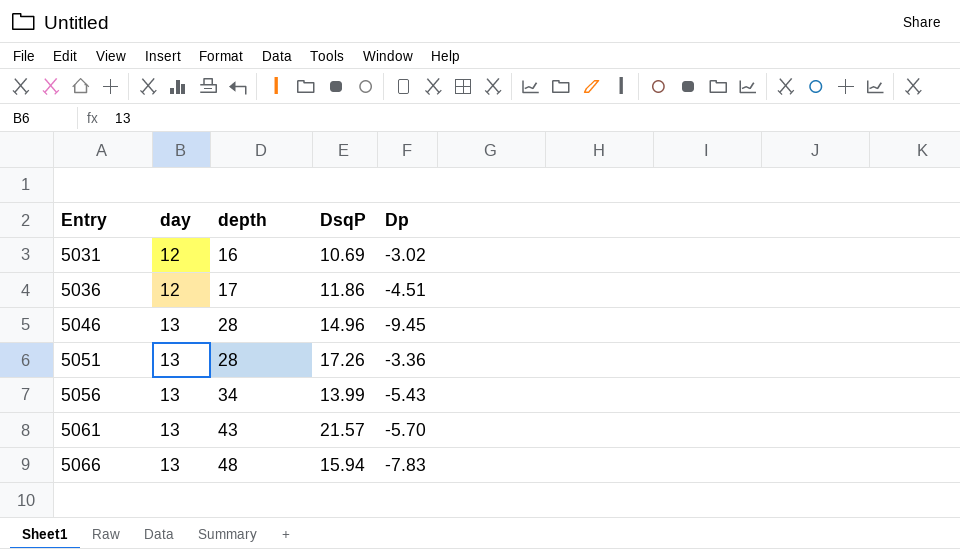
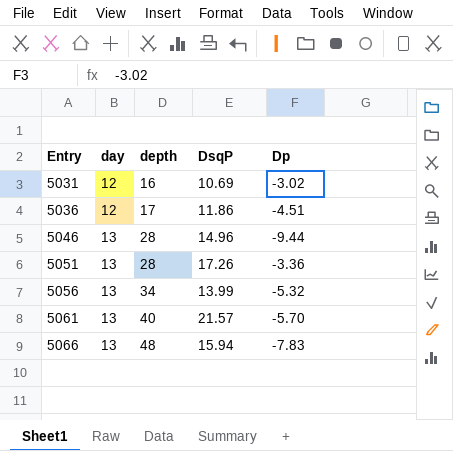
5046 | Dp: -9.45 -> -9.44
5056 | Dp: -5.43 -> -5.32
5061 | depth: 43 -> 40

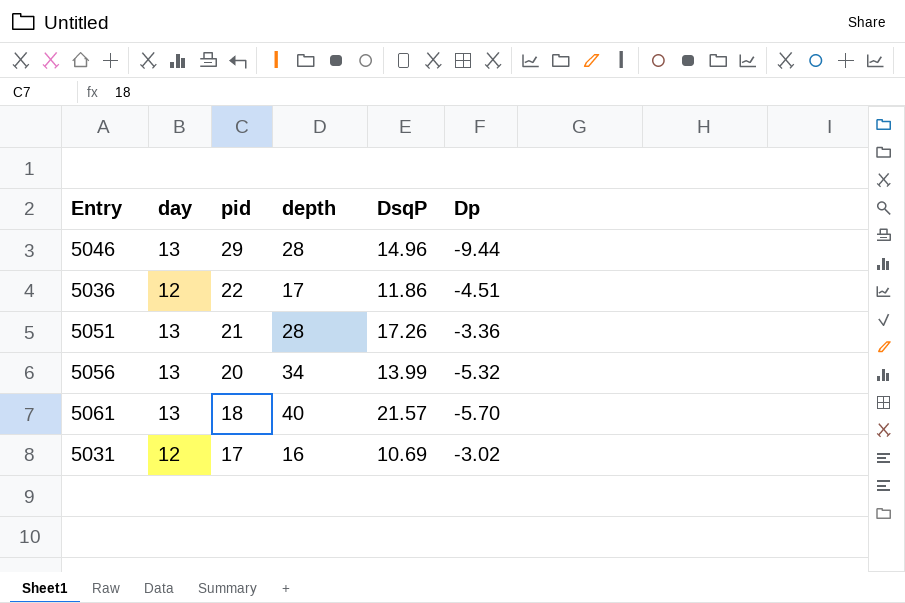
row order: Entry ascending -> pid descending
column pid | position: none -> 3
row 5066: 13 | 48 | 15.94 | -7.83 -> none

